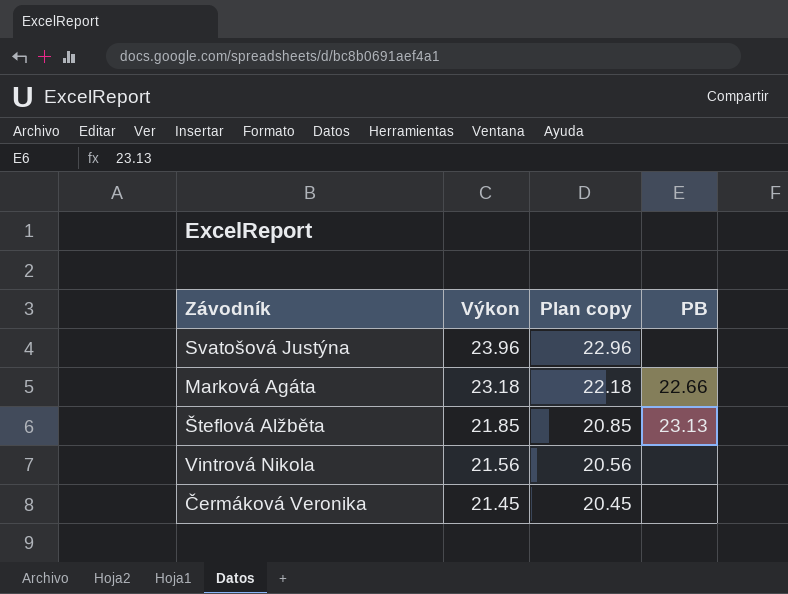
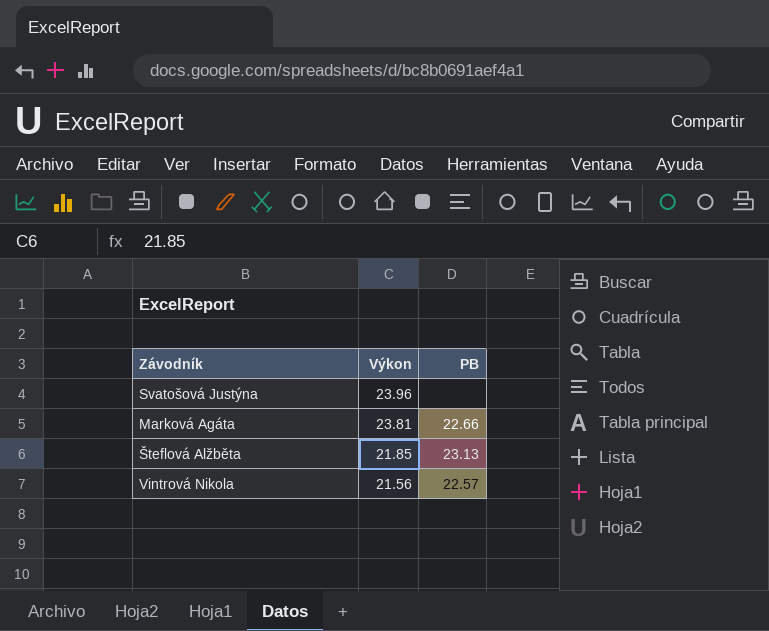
column Plan copy | formula: [Výkon] - 1 -> none
row Čermáková Veronika: 21.45 | 20.45 | none -> none
Marková Agáta | Výkon: 23.18 -> 23.81
Vintrová Nikola | PB: none -> 22.57

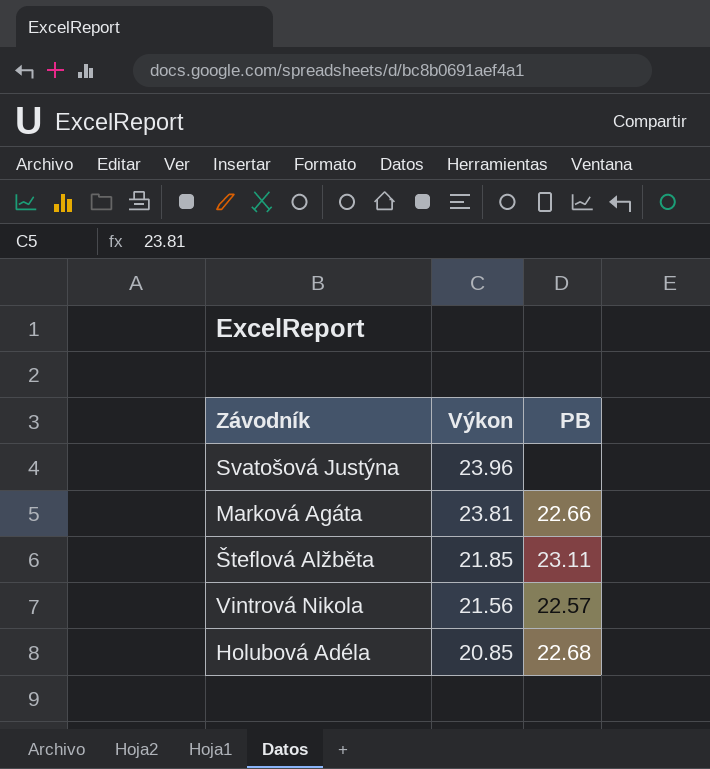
Šteflová Alžběta | PB: 23.13 -> 23.11
row Holubová Adéla: none -> 20.85 | 22.68

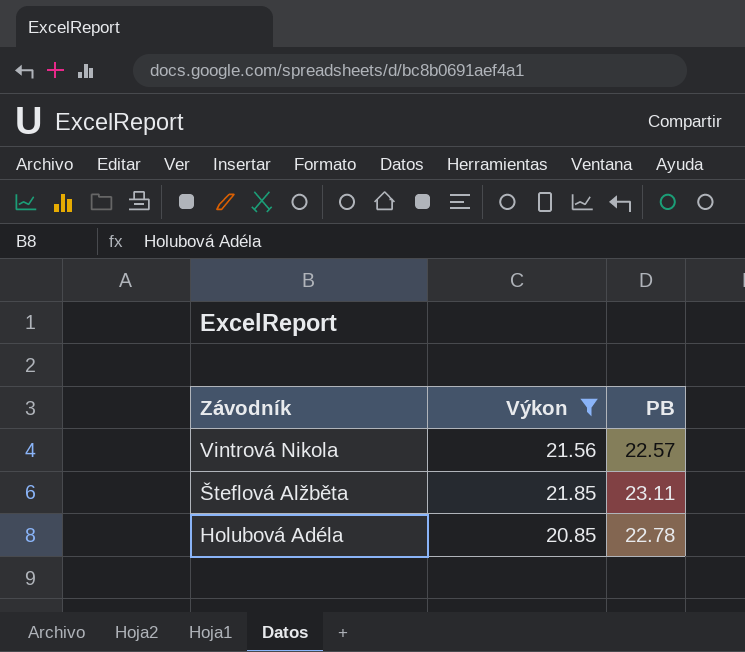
filter: none -> Výkon <= 21.85
row order: Výkon descending -> Závodník descending
Holubová Adéla | PB: 22.68 -> 22.78

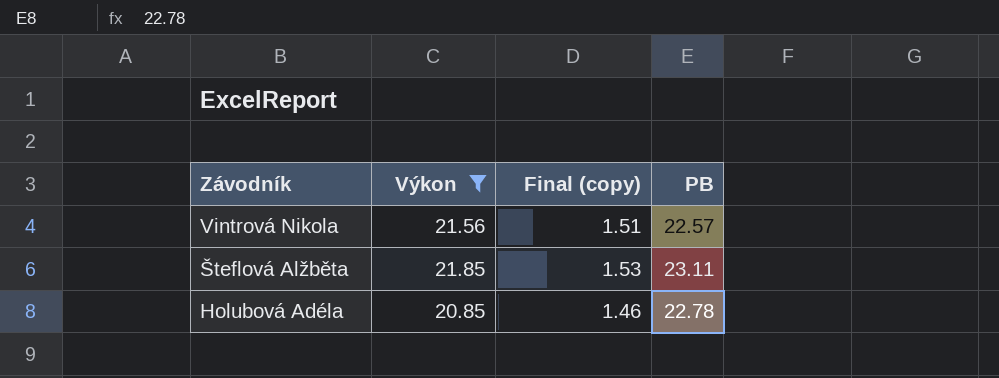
column Final (copy) | formula: none -> [Výkon] * 0.07

